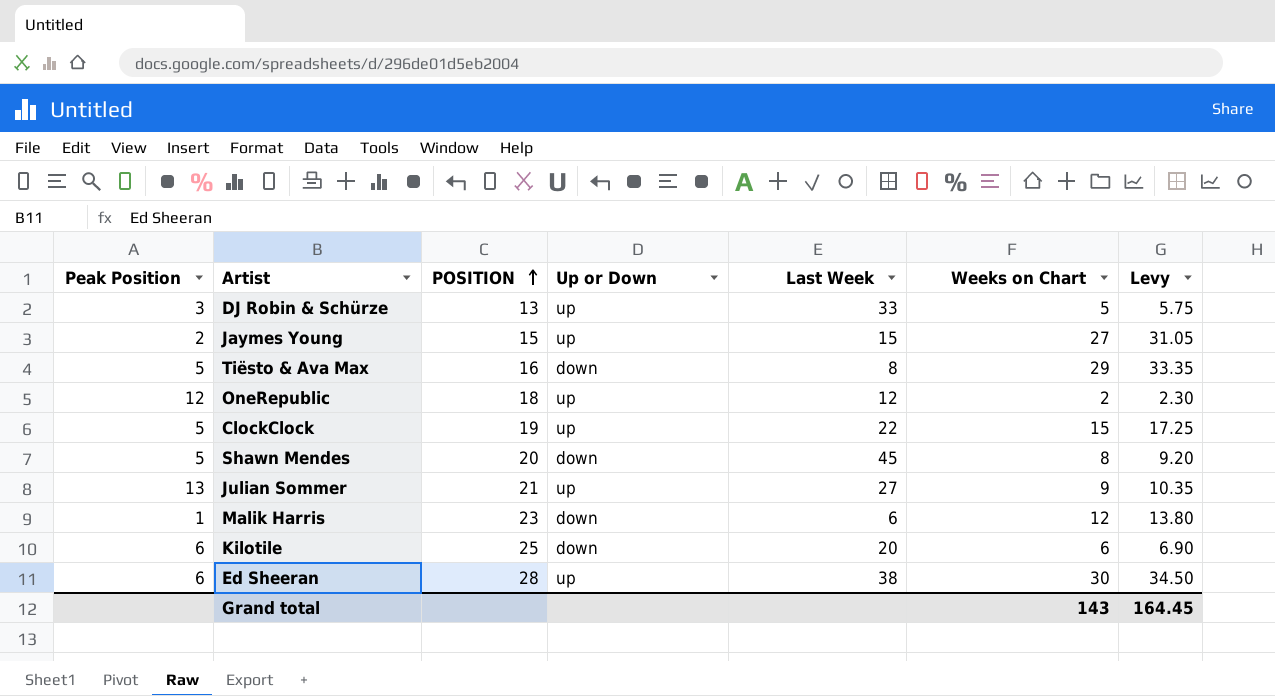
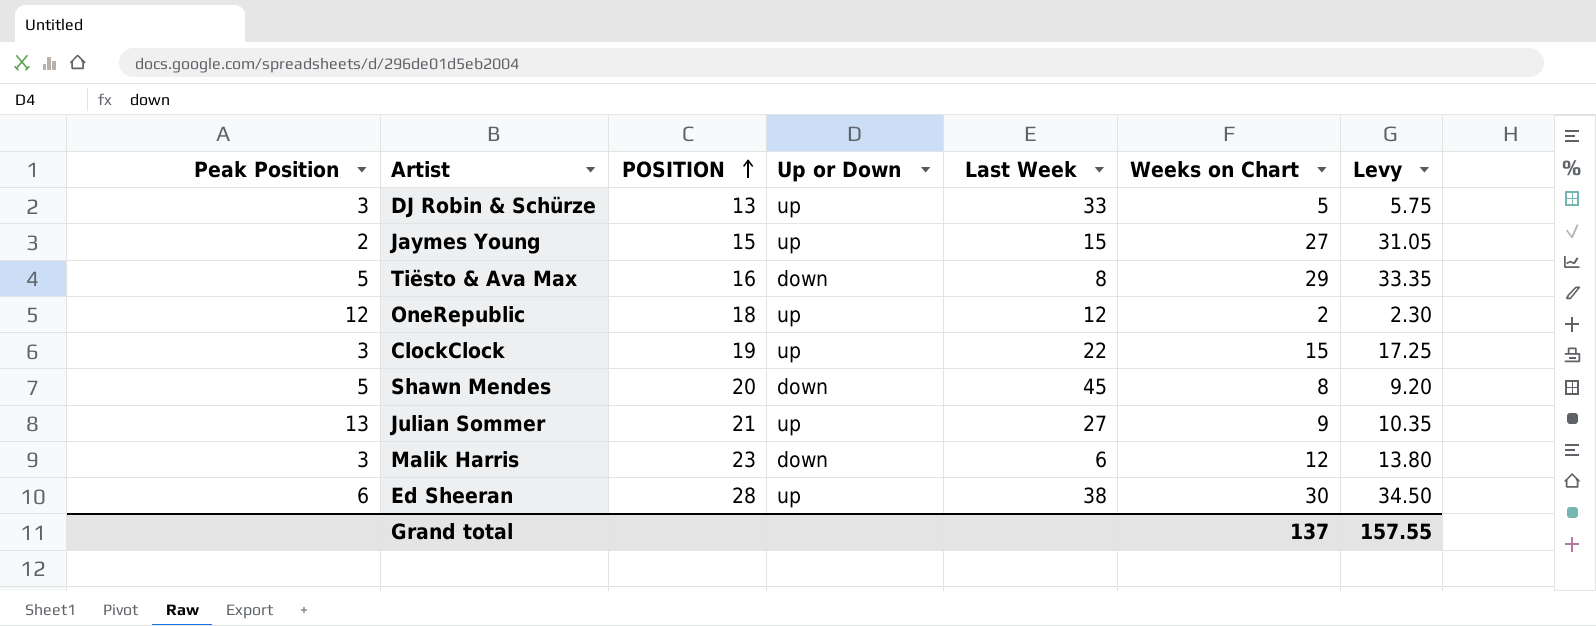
row Kilotile: 6 | 25 | down | 20 | 6 | 6.90 -> none
ClockClock | Peak Position: 5 -> 3
Malik Harris | Peak Position: 1 -> 3
Grand total | Weeks on Chart: 143 -> 137
Grand total | Levy: 164.45 -> 157.55

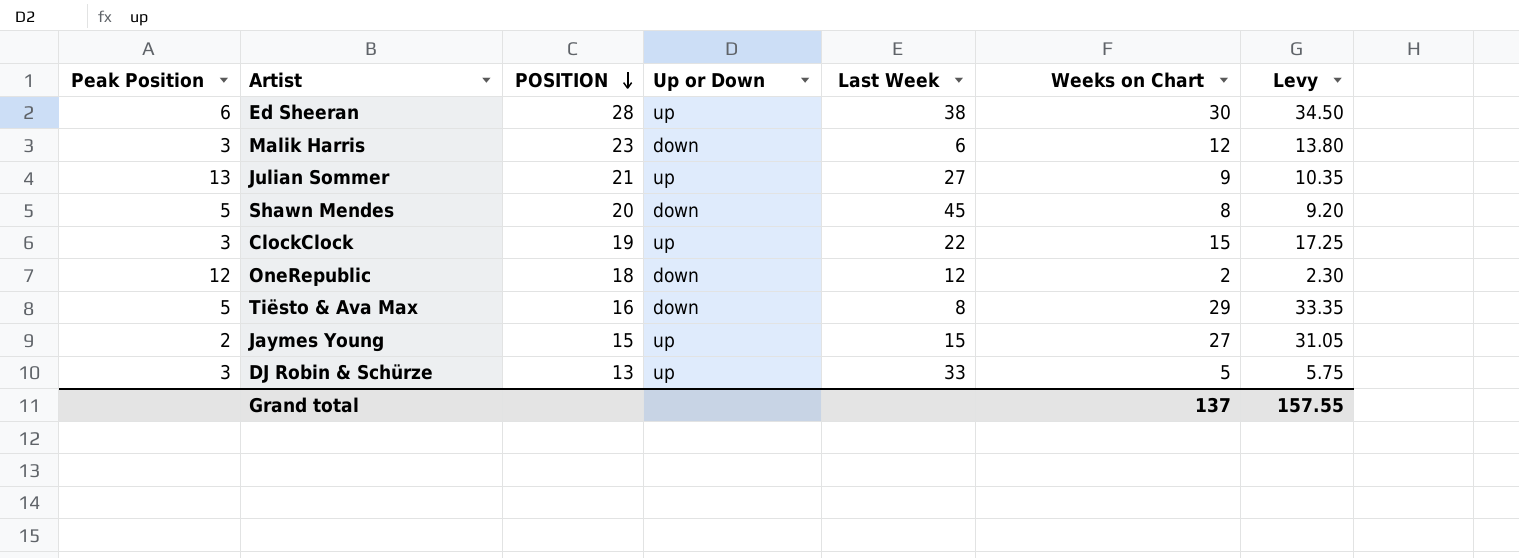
row order: POSITION ascending -> POSITION descending
OneRepublic | Up or Down: up -> down

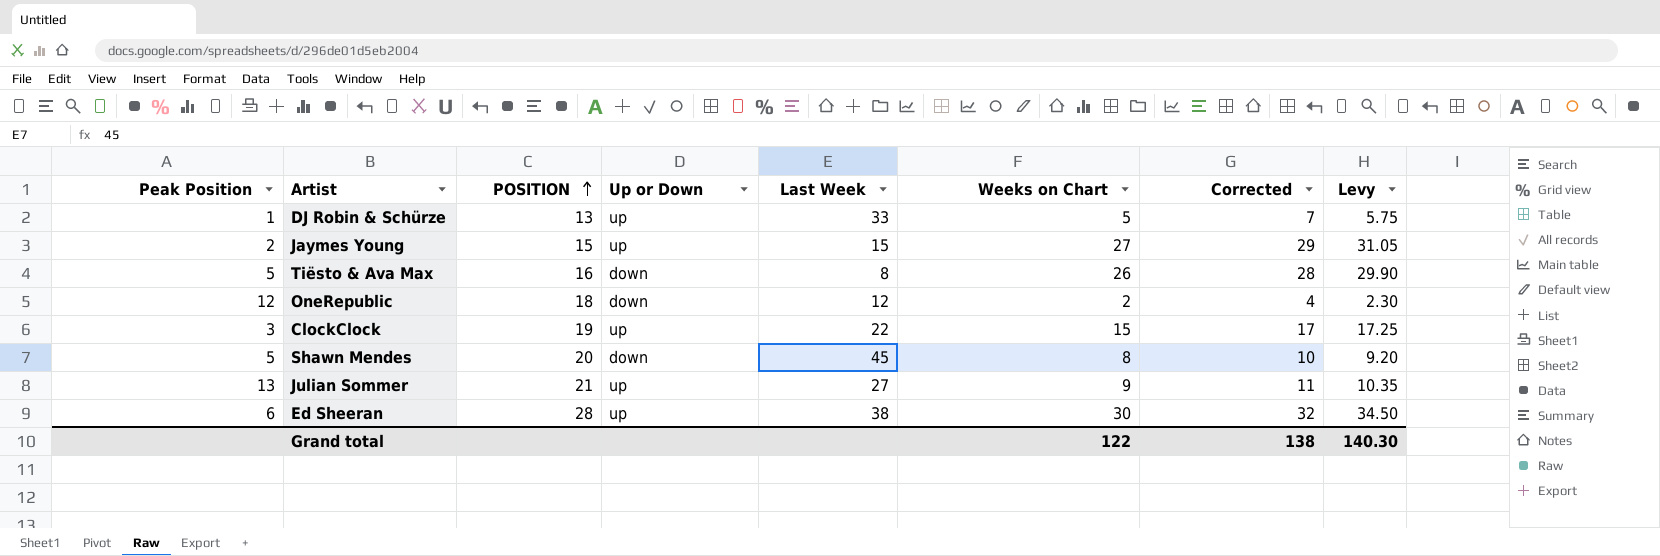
row order: POSITION descending -> POSITION ascending
column Corrected | formula: none -> [Weeks on Chart] + 2
row Malik Harris: 3 | 23 | down | 6 | 12 | 13.80 -> none
DJ Robin & Schürze | Peak Position: 3 -> 1
Tiësto & Ava Max | Weeks on Chart: 29 -> 26
Tiësto & Ava Max | Levy: 33.35 -> 29.90
Grand total | Weeks on Chart: 137 -> 122
Grand total | Levy: 157.55 -> 140.30

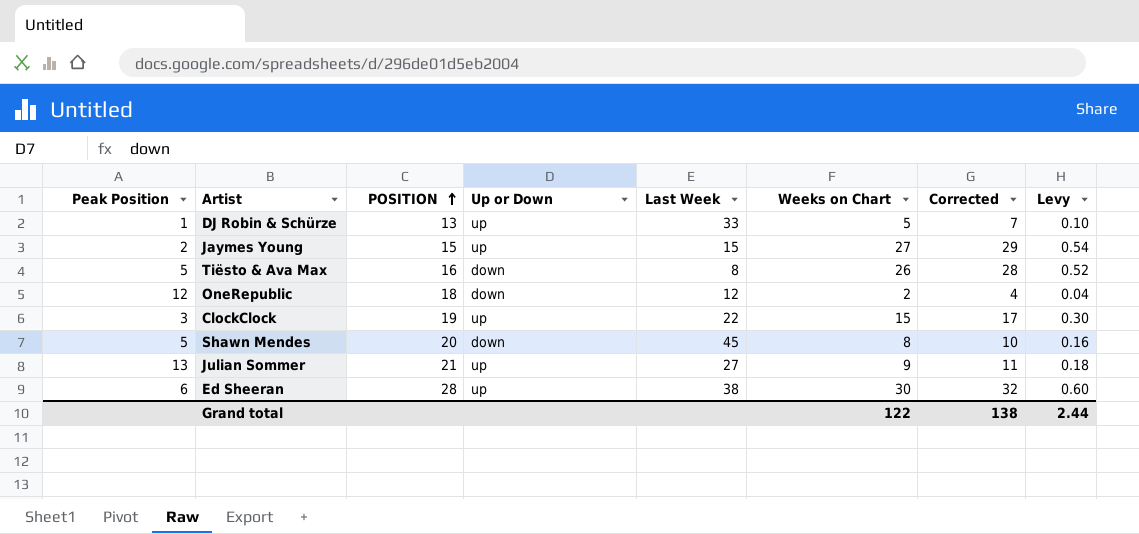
column Levy | formula: [Weeks on Chart] * 1.15 -> [Weeks on Chart] * 0.02
Grand total | Levy: 140.30 -> 2.44

